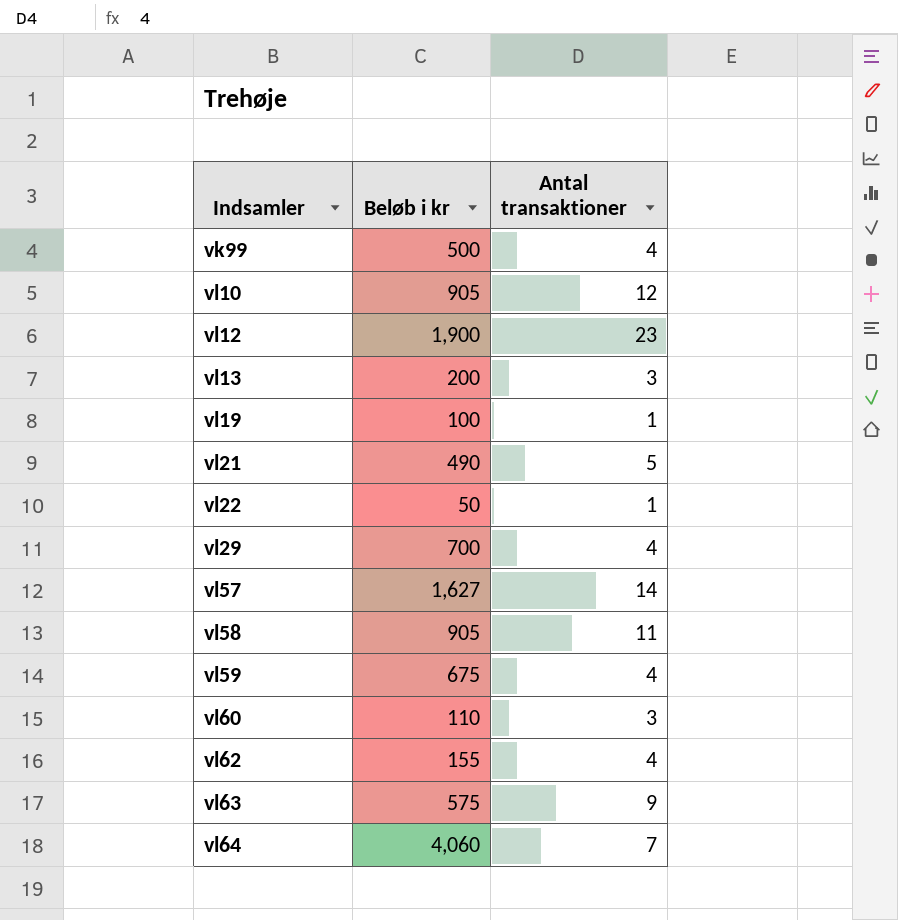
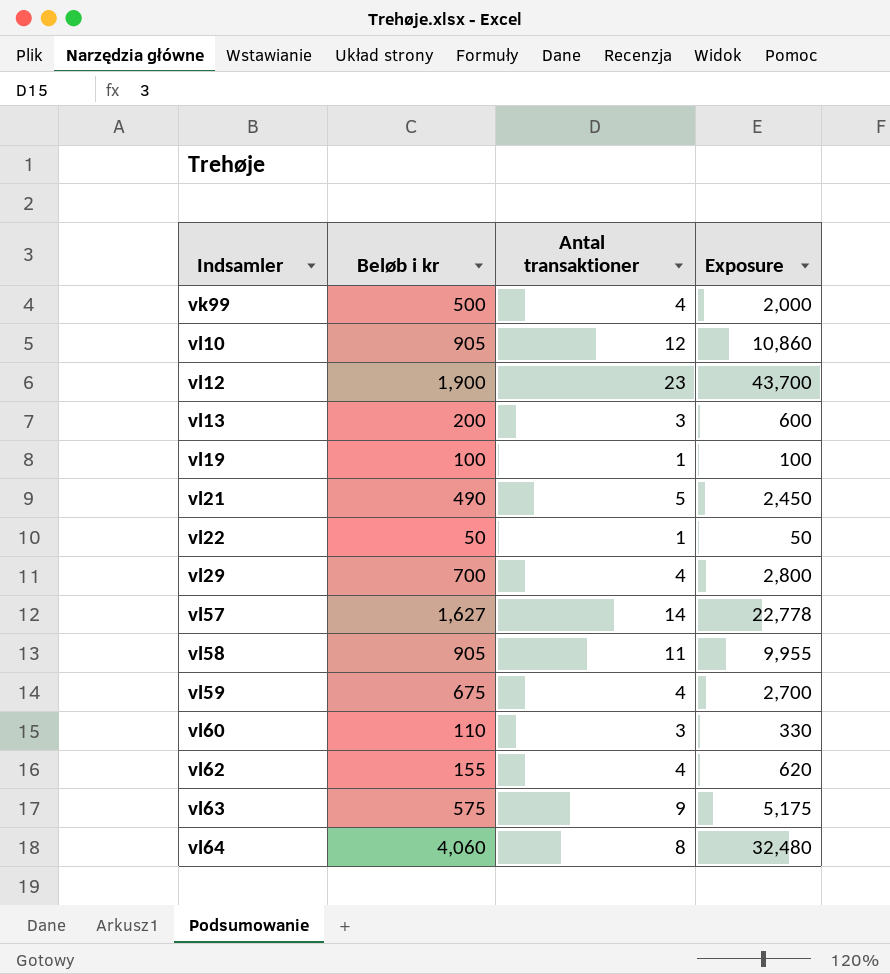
column Exposure | formula: none -> [Beløb i kr] * [Antal transaktioner]
vl64 | Antal transaktioner: 7 -> 8

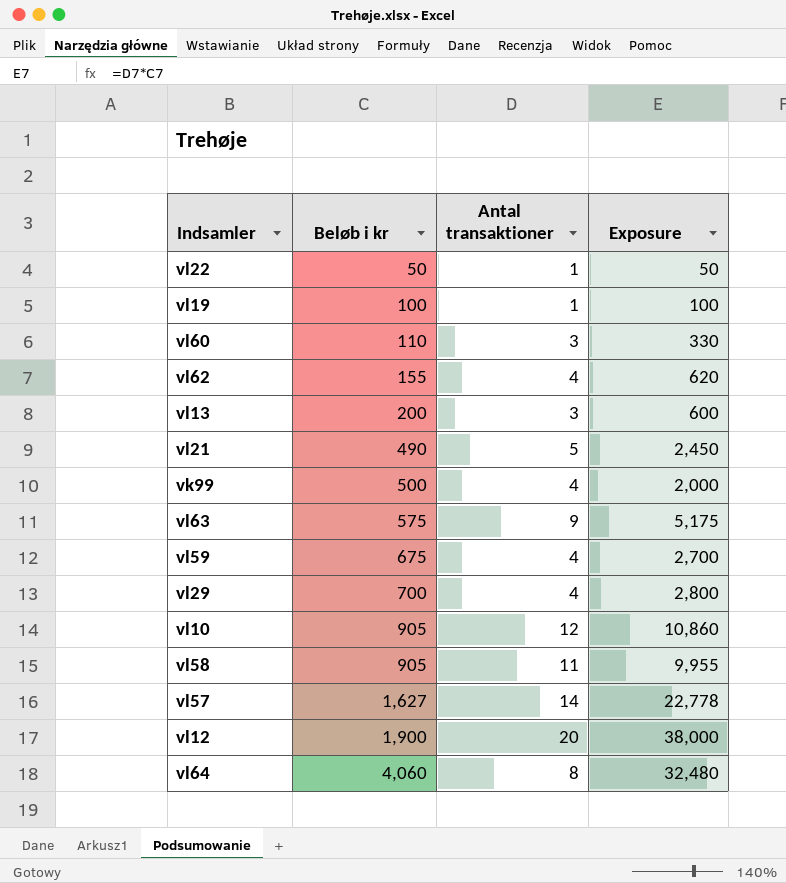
row order: Indsamler ascending -> Beløb i kr ascending
vl12 | Antal transaktioner: 23 -> 20
vl12 | Exposure: 43,700 -> 38,000

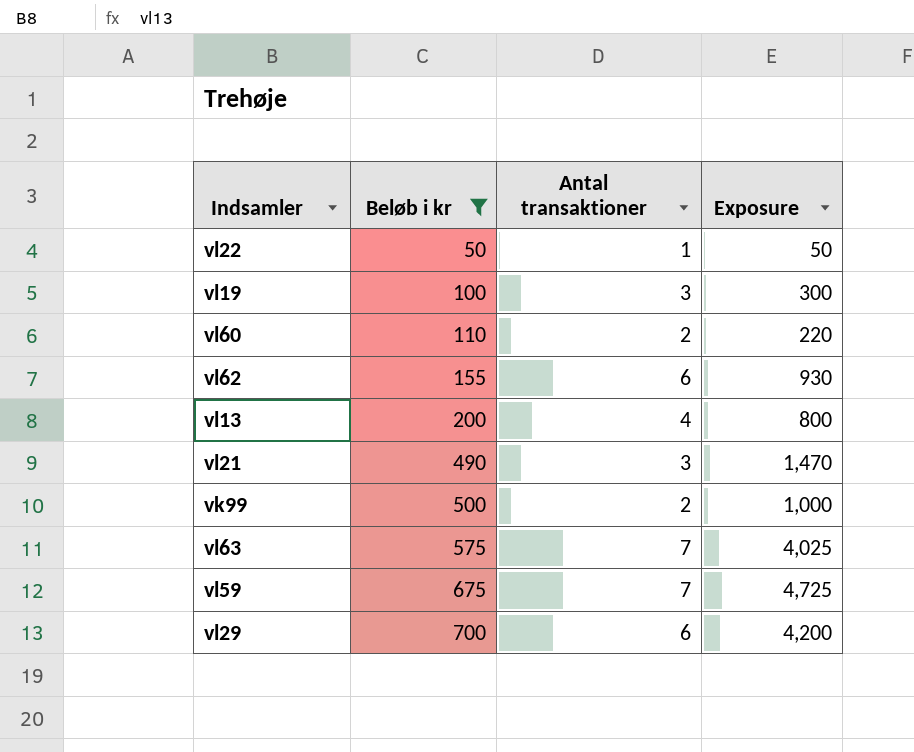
filter: none -> Beløb i kr <= 700
vl19 | Antal transaktioner: 1 -> 3
vl19 | Exposure: 100 -> 300
vl60 | Antal transaktioner: 3 -> 2
vl60 | Exposure: 330 -> 220
vl62 | Antal transaktioner: 4 -> 6
vl62 | Exposure: 620 -> 930
vl13 | Antal transaktioner: 3 -> 4
vl13 | Exposure: 600 -> 800
vl21 | Antal transaktioner: 5 -> 3
vl21 | Exposure: 2,450 -> 1,470
vk99 | Antal transaktioner: 4 -> 2
vk99 | Exposure: 2,000 -> 1,000
vl63 | Antal transaktioner: 9 -> 7
vl63 | Exposure: 5,175 -> 4,025
vl59 | Antal transaktioner: 4 -> 7
vl59 | Exposure: 2,700 -> 4,725
vl29 | Antal transaktioner: 4 -> 6
vl29 | Exposure: 2,800 -> 4,200

